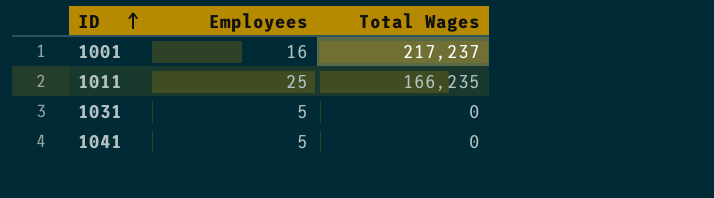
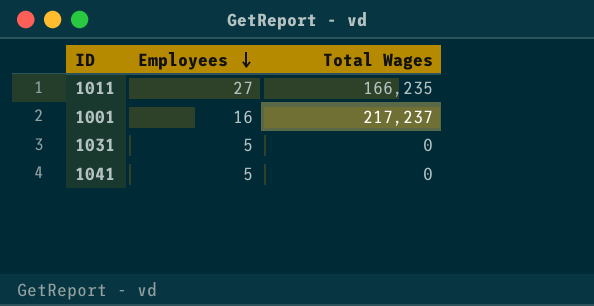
row order: ID ascending -> Employees descending
1011 | Employees: 25 -> 27

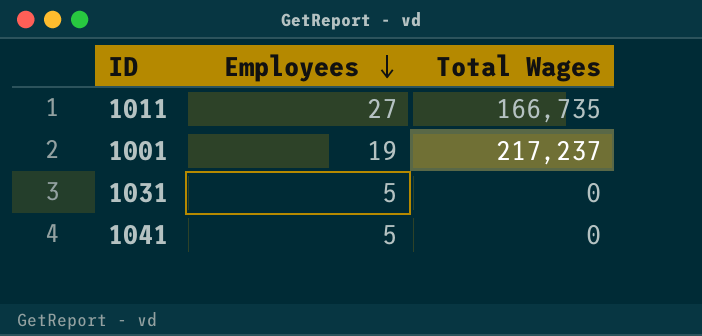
1011 | Total Wages: 166,235 -> 166,735
1001 | Employees: 16 -> 19

